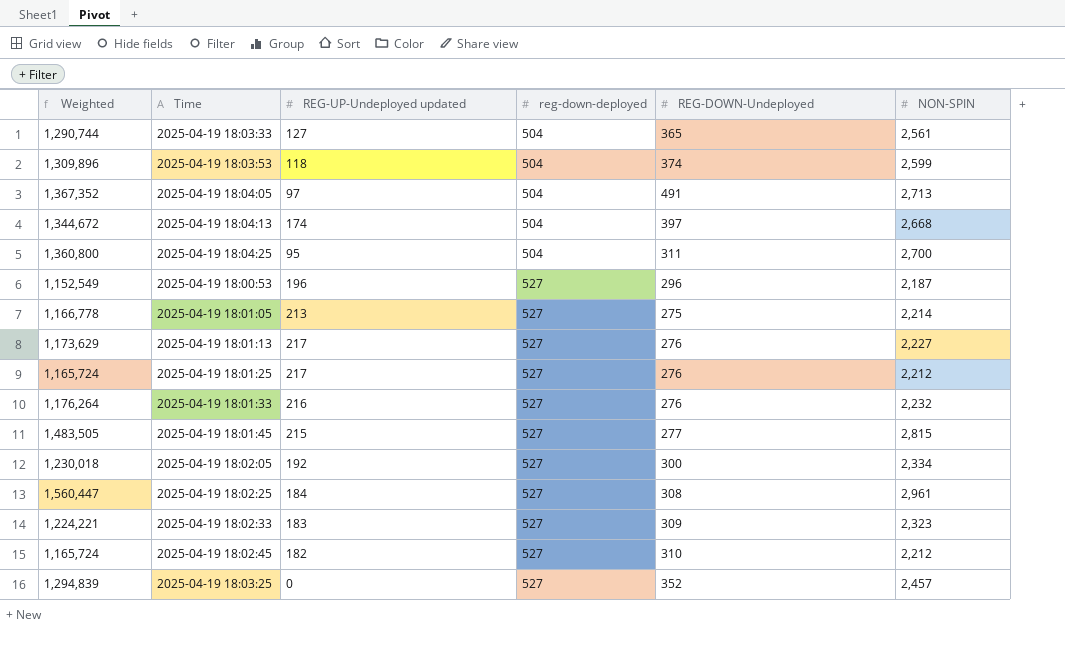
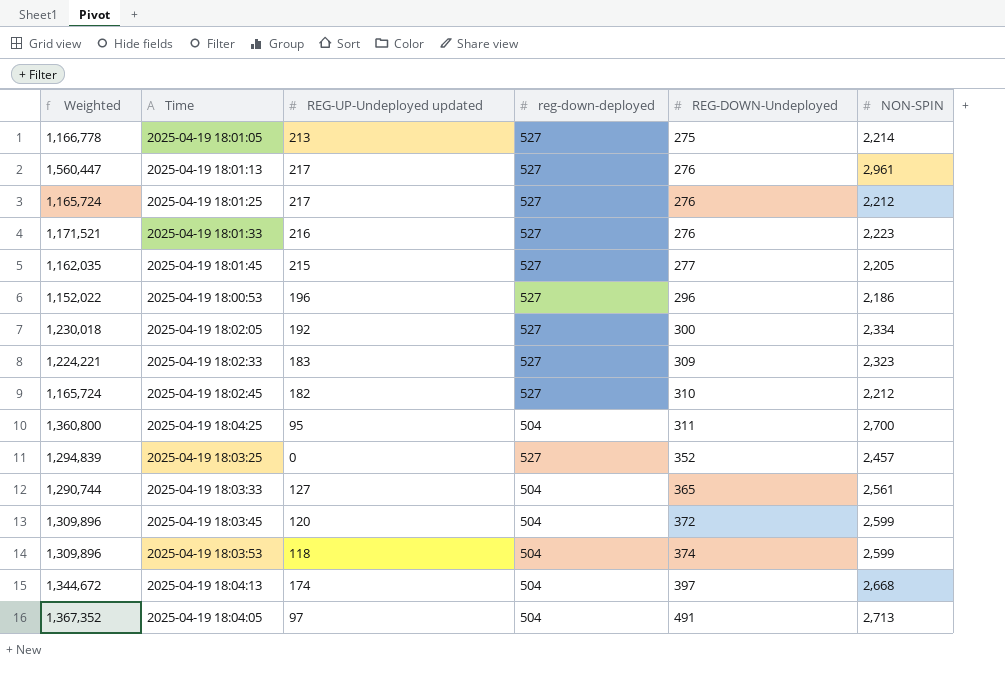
row order: reg-down-deployed ascending -> REG-DOWN-Undeployed ascending
row 2025-04-19 18:02:25: 1,560,447 | 184 | 527 | 308 | 2,961 -> none
2025-04-19 18:01:13 | Weighted: 1,173,629 -> 1,560,447
2025-04-19 18:01:13 | NON-SPIN: 2,227 -> 2,961
2025-04-19 18:01:33 | Weighted: 1,176,264 -> 1,171,521
2025-04-19 18:01:33 | NON-SPIN: 2,232 -> 2,223
2025-04-19 18:01:45 | Weighted: 1,483,505 -> 1,162,035
2025-04-19 18:01:45 | NON-SPIN: 2,815 -> 2,205
2025-04-19 18:00:53 | Weighted: 1,152,549 -> 1,152,022
2025-04-19 18:00:53 | NON-SPIN: 2,187 -> 2,186
row 2025-04-19 18:03:45: none -> 1,309,896 | 120 | 504 | 372 | 2,599

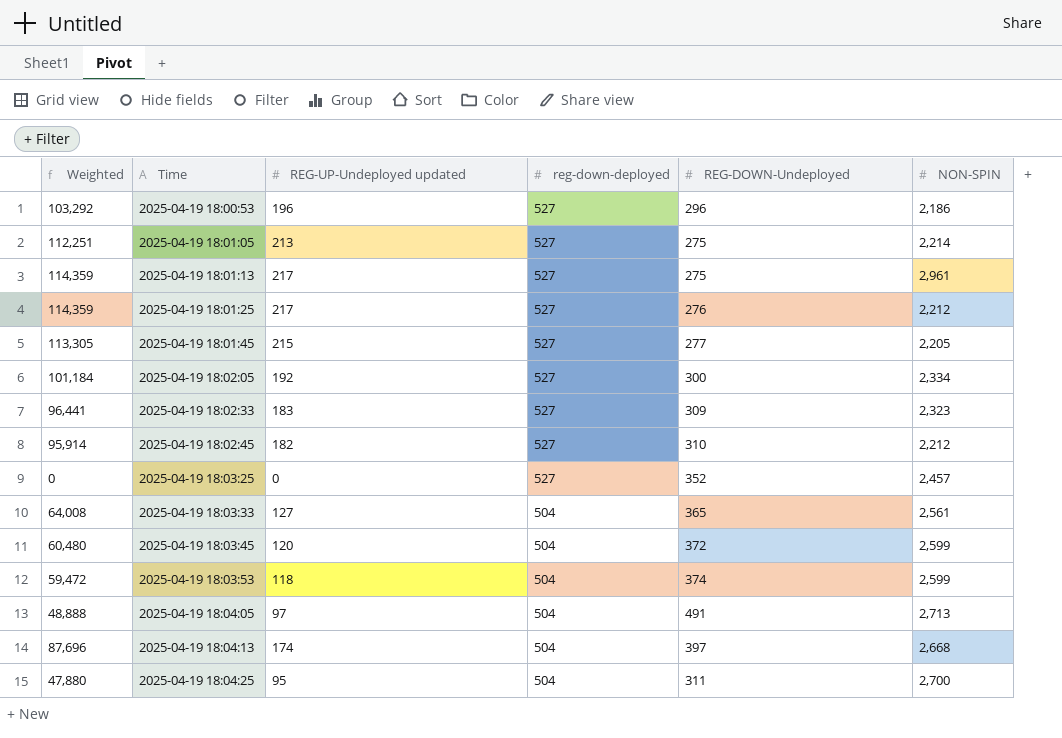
row order: REG-DOWN-Undeployed ascending -> Time ascending
column Weighted | formula: [reg-down-deployed] * [NON-SPIN] -> [REG-UP-Undeployed updated] * [reg-down-deployed]
row 2025-04-19 18:01:33: 1,171,521 | 216 | 527 | 276 | 2,223 -> none
2025-04-19 18:01:13 | REG-DOWN-Undeployed: 276 -> 275

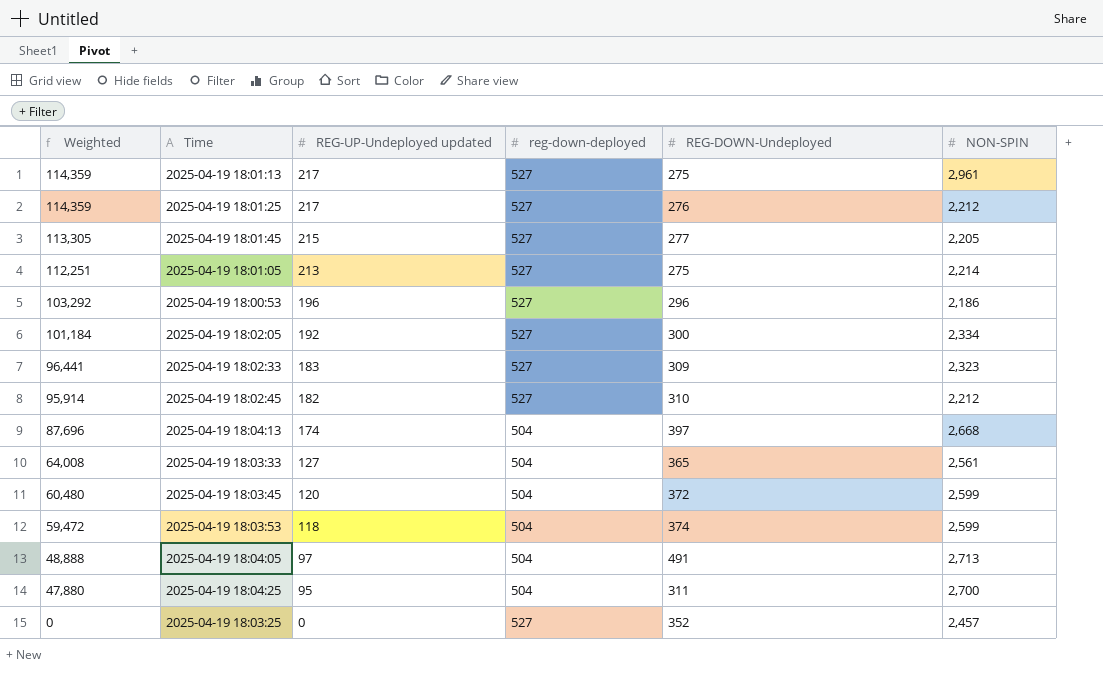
row order: Time ascending -> Weighted descending

